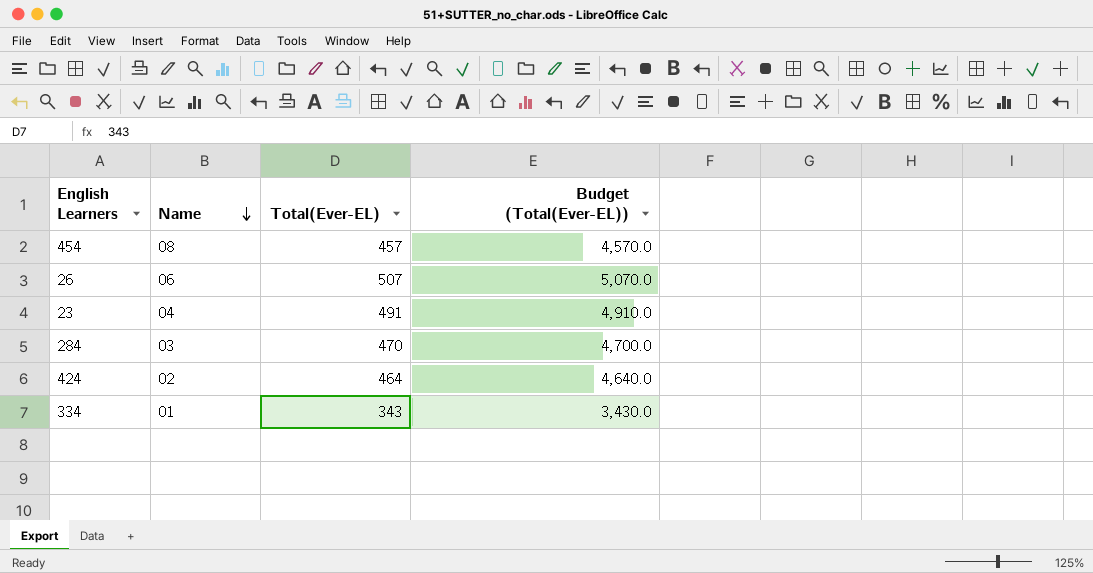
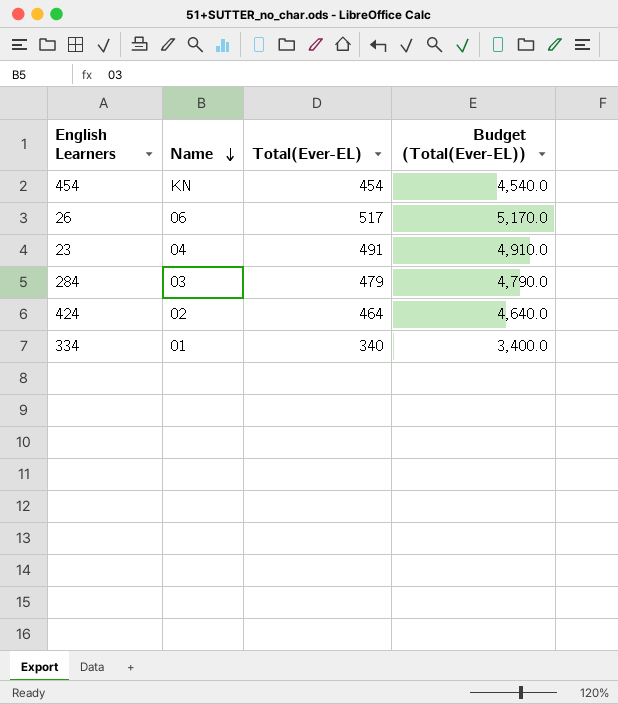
454 | Name: 08 -> KN
454 | Total(Ever-EL): 457 -> 454
454 | Budget (Total(Ever-EL)): 4,570.0 -> 4,540.0
26 | Total(Ever-EL): 507 -> 517
26 | Budget (Total(Ever-EL)): 5,070.0 -> 5,170.0
284 | Total(Ever-EL): 470 -> 479
284 | Budget (Total(Ever-EL)): 4,700.0 -> 4,790.0
334 | Total(Ever-EL): 343 -> 340
334 | Budget (Total(Ever-EL)): 3,430.0 -> 3,400.0

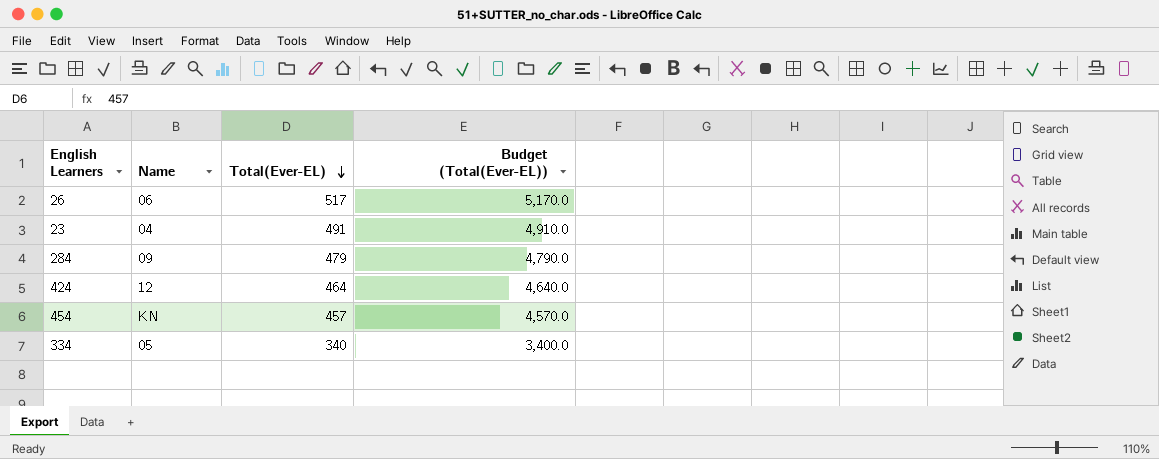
row order: Name descending -> Total(Ever-EL) descending
284 | Name: 03 -> 09
424 | Name: 02 -> 12
454 | Total(Ever-EL): 454 -> 457
454 | Budget (Total(Ever-EL)): 4,540.0 -> 4,570.0
334 | Name: 01 -> 05

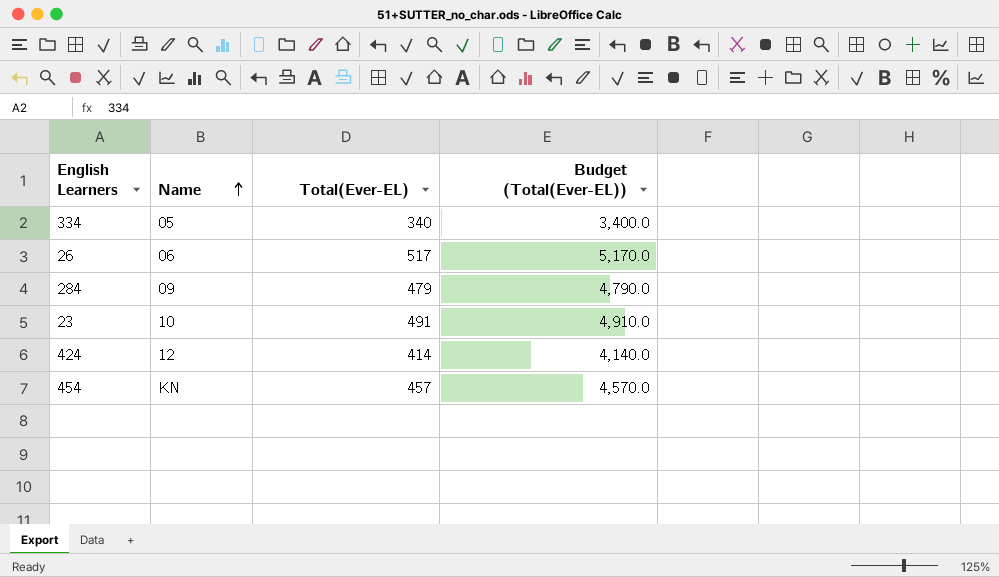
row order: Total(Ever-EL) descending -> Name ascending
23 | Name: 04 -> 10
424 | Total(Ever-EL): 464 -> 414
424 | Budget (Total(Ever-EL)): 4,640.0 -> 4,140.0

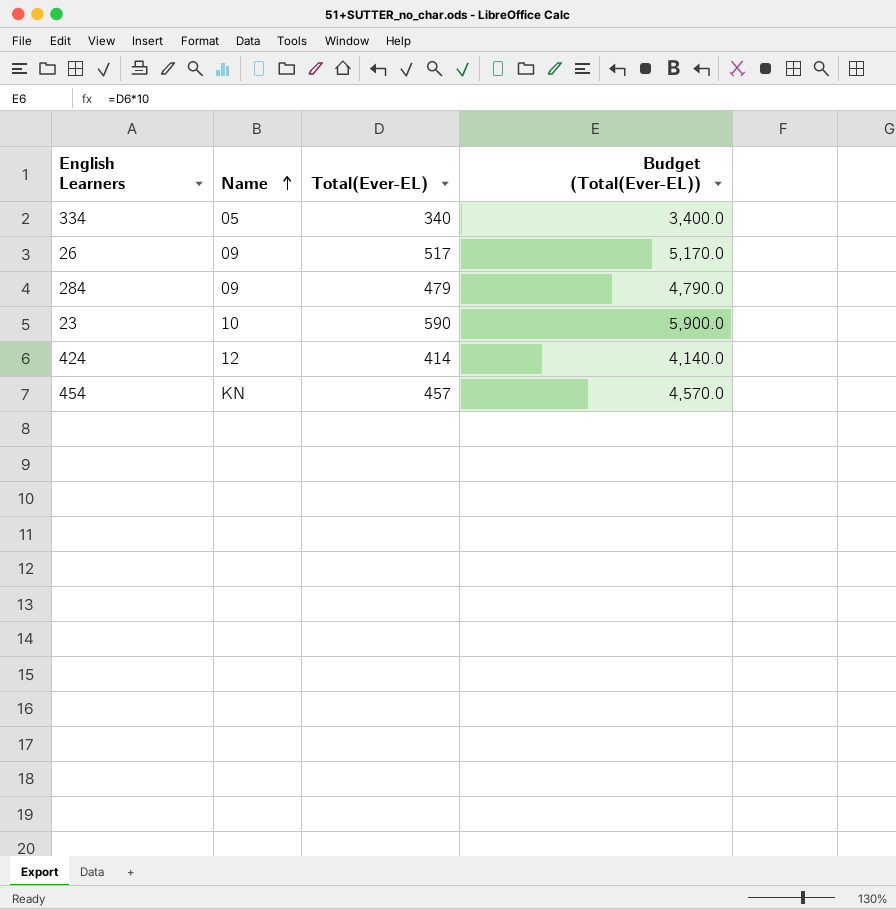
26 | Name: 06 -> 09
23 | Total(Ever-EL): 491 -> 590
23 | Budget (Total(Ever-EL)): 4,910.0 -> 5,900.0

